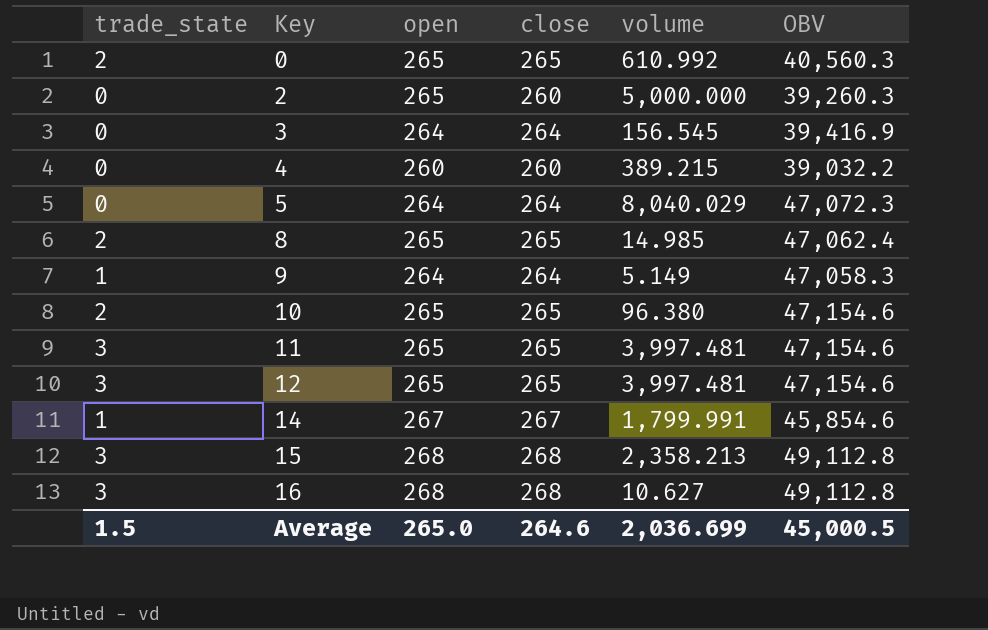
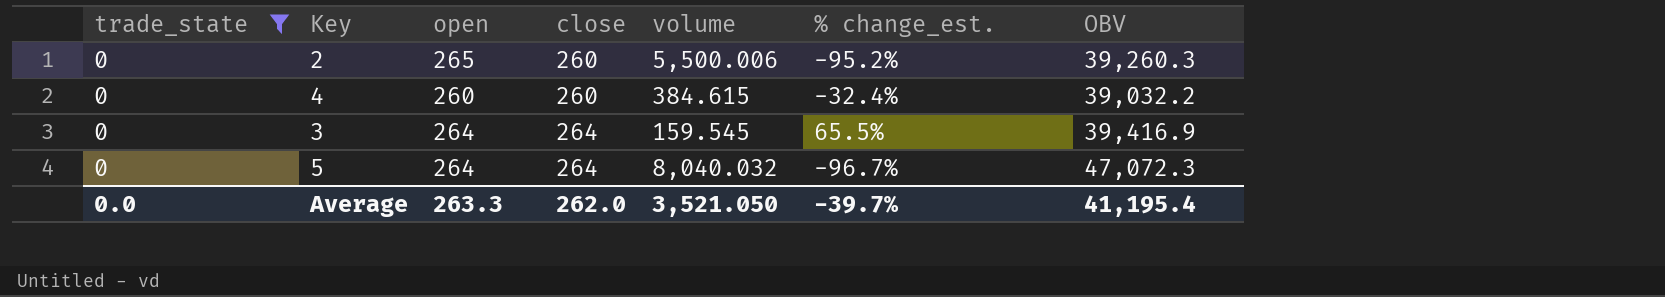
filter: none -> trade_state = 0
row order: Key ascending -> close ascending
column % change_est. | formula: none -> ([open] - [volume]) / [volume]
2 | volume: 5,000.000 -> 5,500.006
4 | volume: 389.215 -> 384.615
3 | volume: 156.545 -> 159.545
5 | volume: 8,040.029 -> 8,040.032
Average | trade_state: 1.5 -> 0.0
Average | open: 265.0 -> 263.3
Average | close: 264.6 -> 262.0
Average | volume: 2,036.699 -> 3,521.050
Average | OBV: 45,000.5 -> 41,195.4

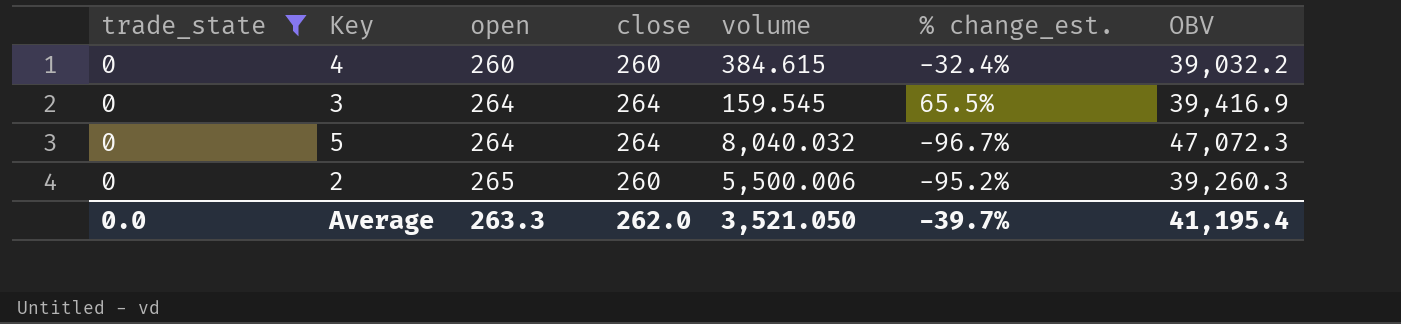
row order: close ascending -> open ascending

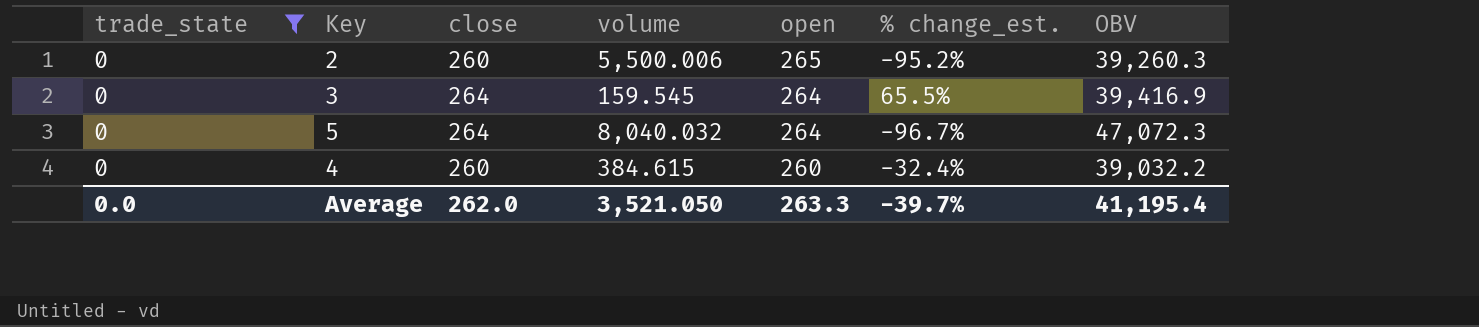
row order: open ascending -> open descending
column open | position: 3 -> 5

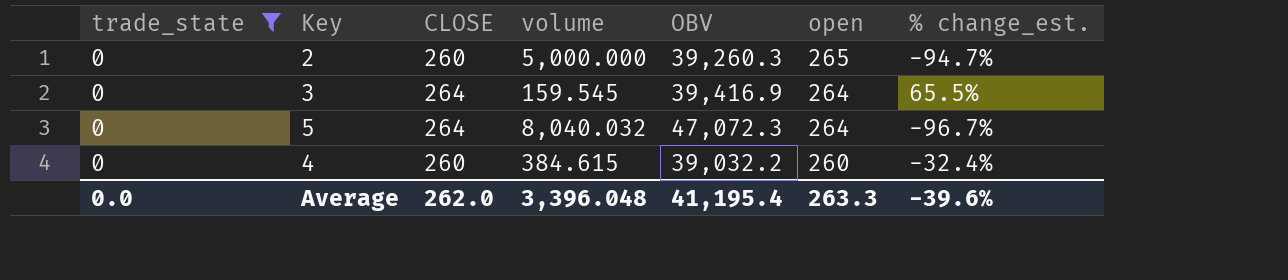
column name: close -> CLOSE
column OBV | position: 7 -> 5
2 | volume: 5,500.006 -> 5,000.000
2 | % change_est.: -95.2% -> -94.7%
Average | volume: 3,521.050 -> 3,396.048
Average | % change_est.: -39.7% -> -39.6%

